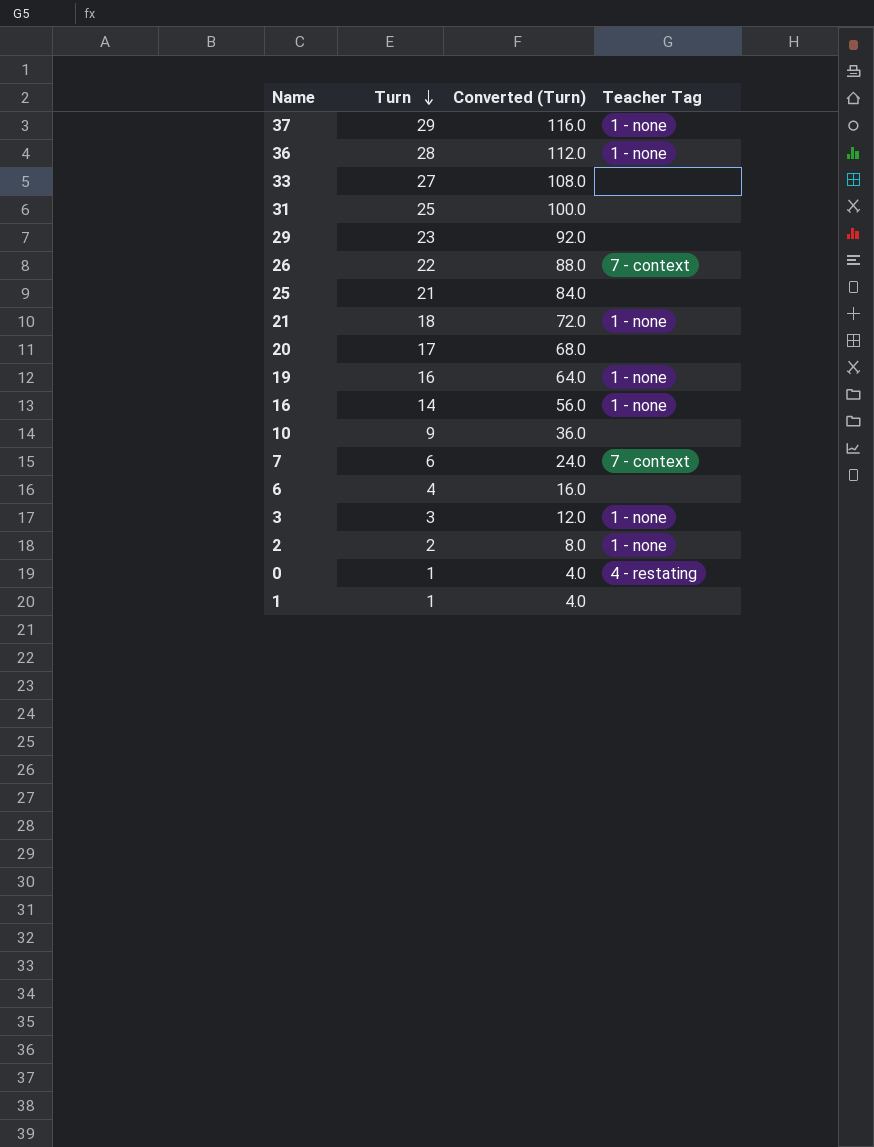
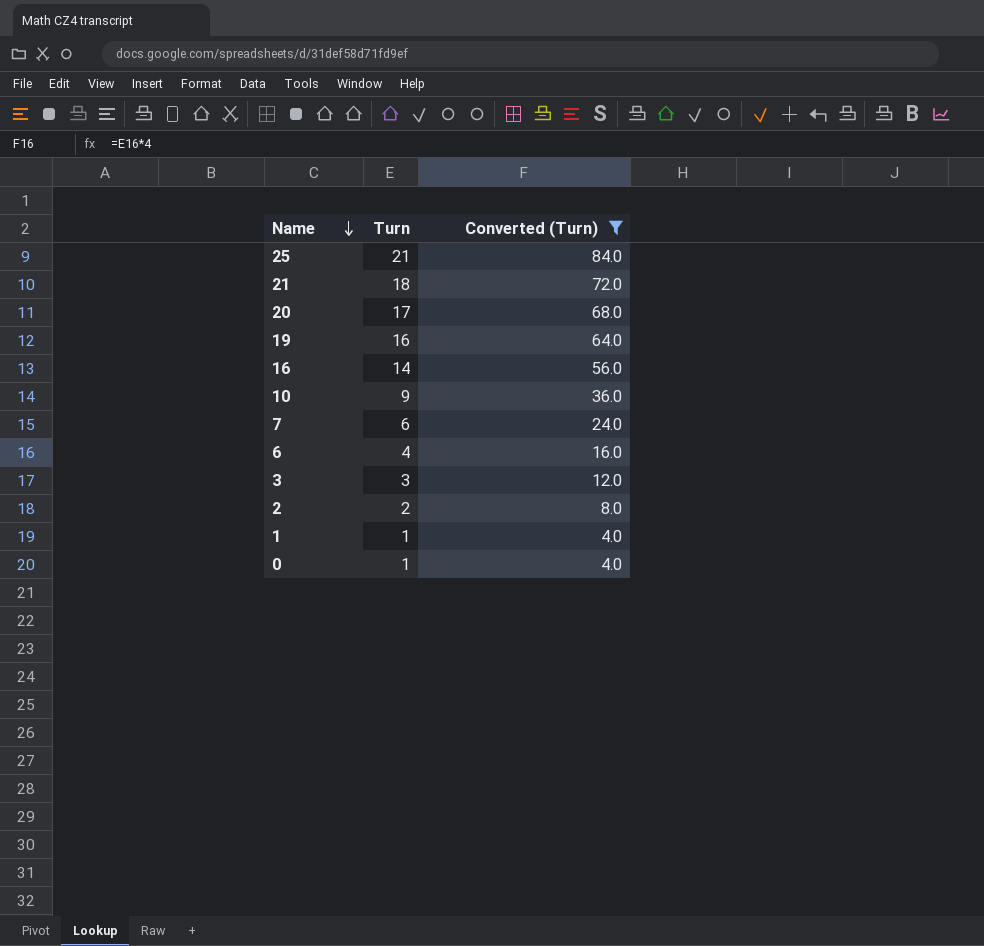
filter: none -> Converted (Turn) <= 84.0
row order: Turn descending -> Name descending
column Teacher Tag | position: 4 -> none

